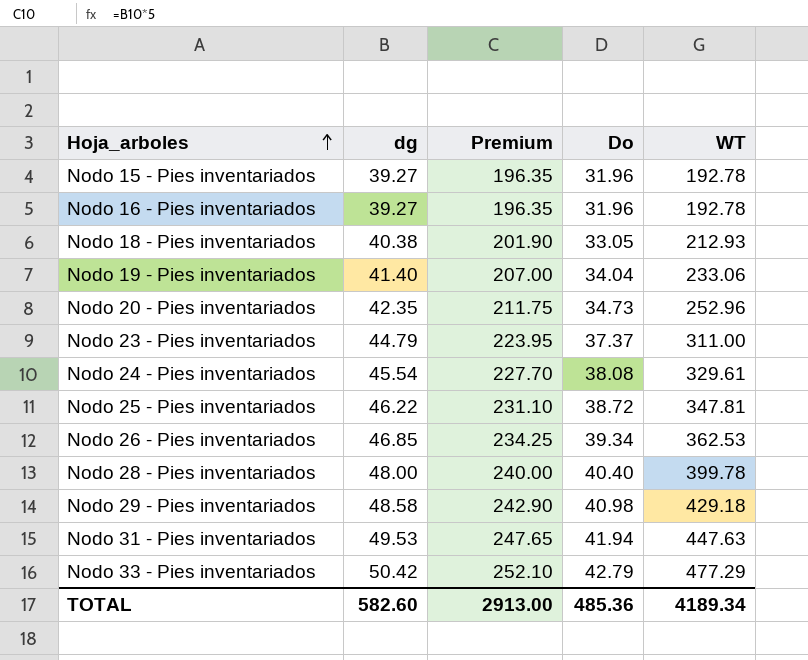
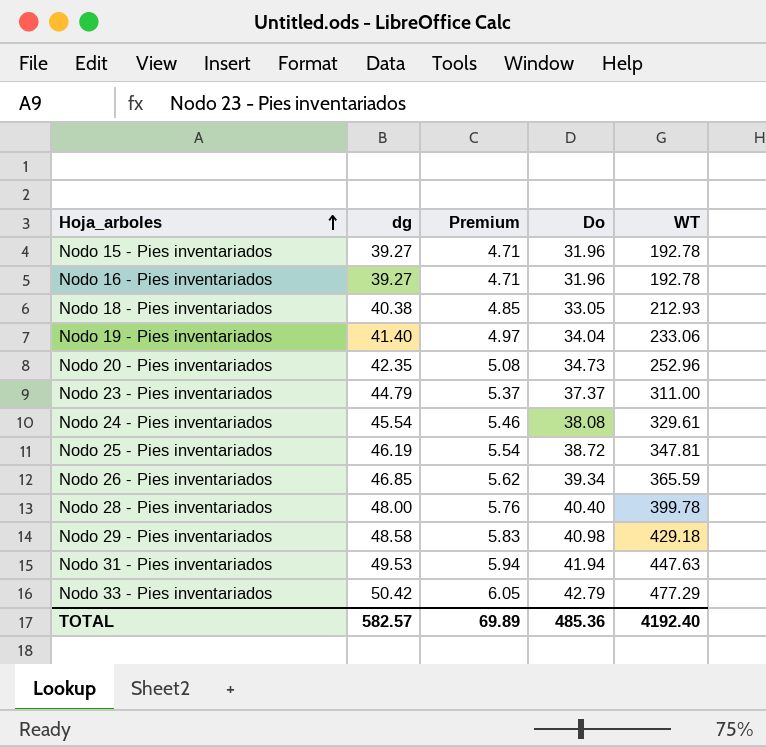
column Premium | formula: [dg] * 5 -> [dg] * 0.12
Nodo 25 - Pies inventariados | dg: 46.22 -> 46.19
Nodo 26 - Pies inventariados | WT: 362.53 -> 365.59
TOTAL | dg: 582.60 -> 582.57
TOTAL | Premium: 2913.00 -> 69.89
TOTAL | WT: 4189.34 -> 4192.40

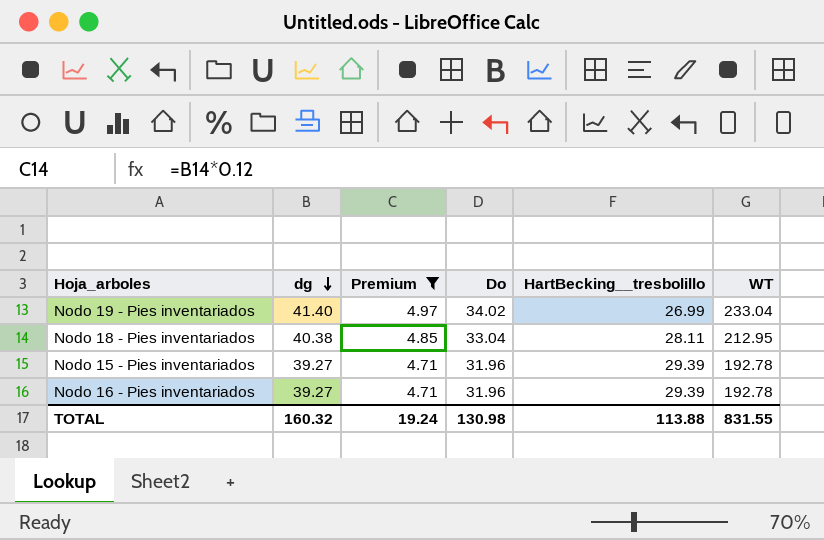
filter: none -> Premium <= 4.97
row order: Hoja_arboles ascending -> dg descending
column HartBecking__tresbolillo | position: none -> 5
Nodo 19 - Pies inventariados | Do: 34.04 -> 34.02
Nodo 19 - Pies inventariados | WT: 233.06 -> 233.04
Nodo 18 - Pies inventariados | Do: 33.05 -> 33.04
Nodo 18 - Pies inventariados | WT: 212.93 -> 212.95
TOTAL | dg: 582.57 -> 160.32
TOTAL | Premium: 69.89 -> 19.24
TOTAL | Do: 485.36 -> 130.98
TOTAL | WT: 4192.40 -> 831.55

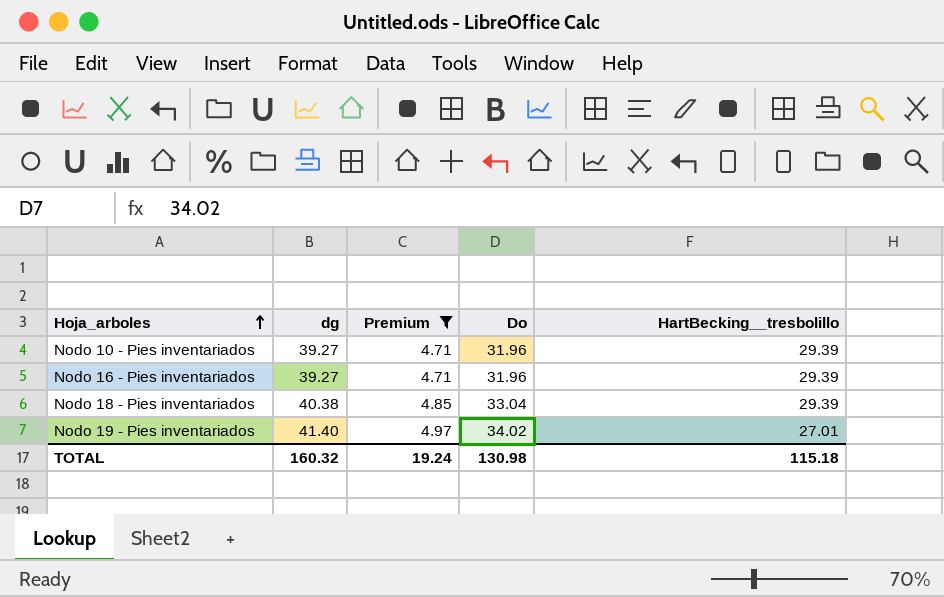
row order: dg descending -> Hoja_arboles ascending
column WT | position: 6 -> none
row Nodo 15 - Pies inventariados: 39.27 | 4.71 | 31.96 | 29.39 | 192.78 -> none
row Nodo 10 - Pies inventariados: none -> 39.27 | 4.71 | 31.96 | 29.39
Nodo 18 - Pies inventariados | HartBecking__tresbolillo: 28.11 -> 29.39
Nodo 19 - Pies inventariados | HartBecking__tresbolillo: 26.99 -> 27.01
TOTAL | HartBecking__tresbolillo: 113.88 -> 115.18

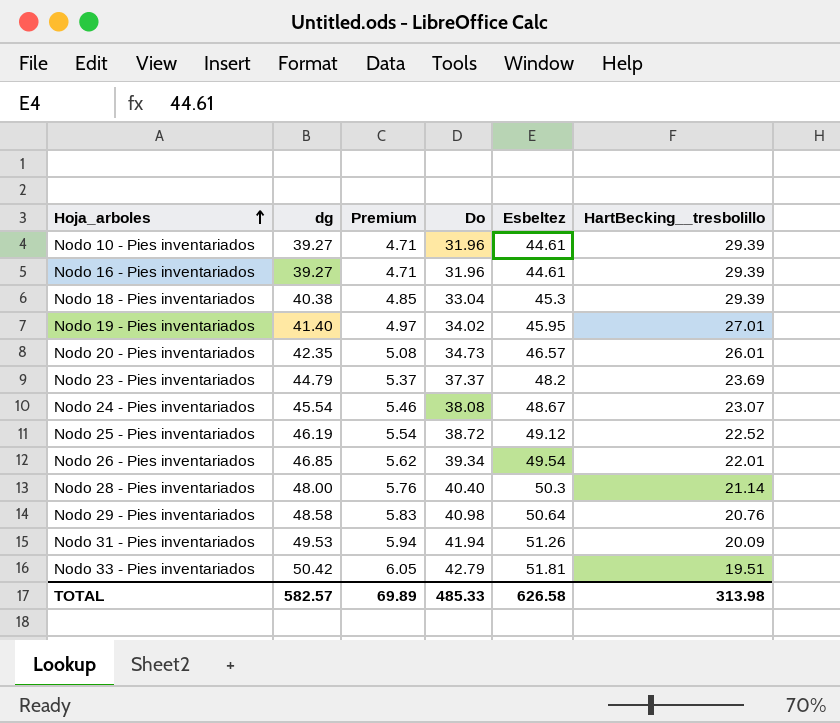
filter: Premium <= 4.97 -> none
column Esbeltez | position: none -> 5
TOTAL | dg: 160.32 -> 582.57
TOTAL | Premium: 19.24 -> 69.89
TOTAL | Do: 130.98 -> 485.33
TOTAL | HartBecking__tresbolillo: 115.18 -> 313.98

